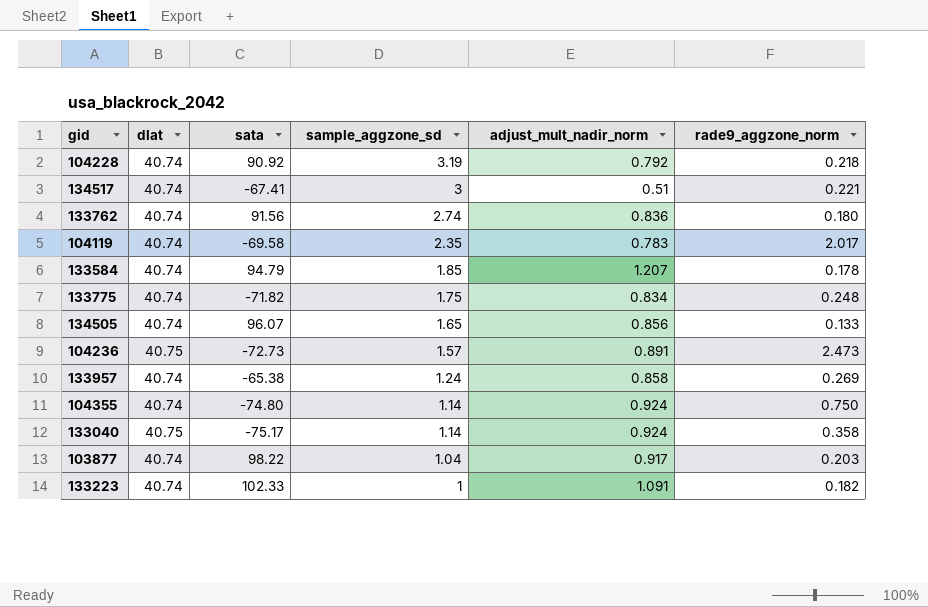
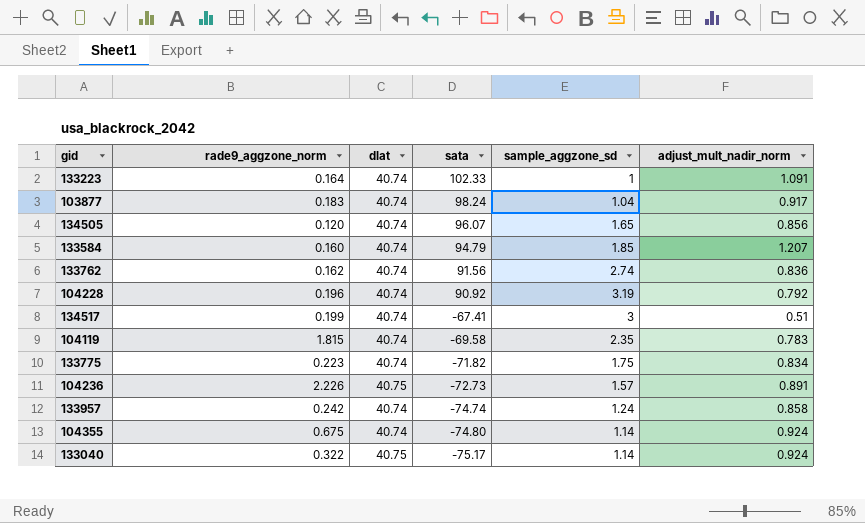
row order: sample_aggzone_sd descending -> sata descending
column rade9_aggzone_norm | position: 6 -> 2
133223 | rade9_aggzone_norm: 0.182 -> 0.164
103877 | rade9_aggzone_norm: 0.203 -> 0.183
103877 | sata: 98.22 -> 98.24
134505 | rade9_aggzone_norm: 0.133 -> 0.120
133584 | rade9_aggzone_norm: 0.178 -> 0.160
133762 | rade9_aggzone_norm: 0.180 -> 0.162
104228 | rade9_aggzone_norm: 0.218 -> 0.196
134517 | rade9_aggzone_norm: 0.221 -> 0.199
104119 | rade9_aggzone_norm: 2.017 -> 1.815
133775 | rade9_aggzone_norm: 0.248 -> 0.223
104236 | rade9_aggzone_norm: 2.473 -> 2.226
133957 | rade9_aggzone_norm: 0.269 -> 0.242
133957 | sata: -65.38 -> -74.74
104355 | rade9_aggzone_norm: 0.750 -> 0.675
133040 | rade9_aggzone_norm: 0.358 -> 0.322

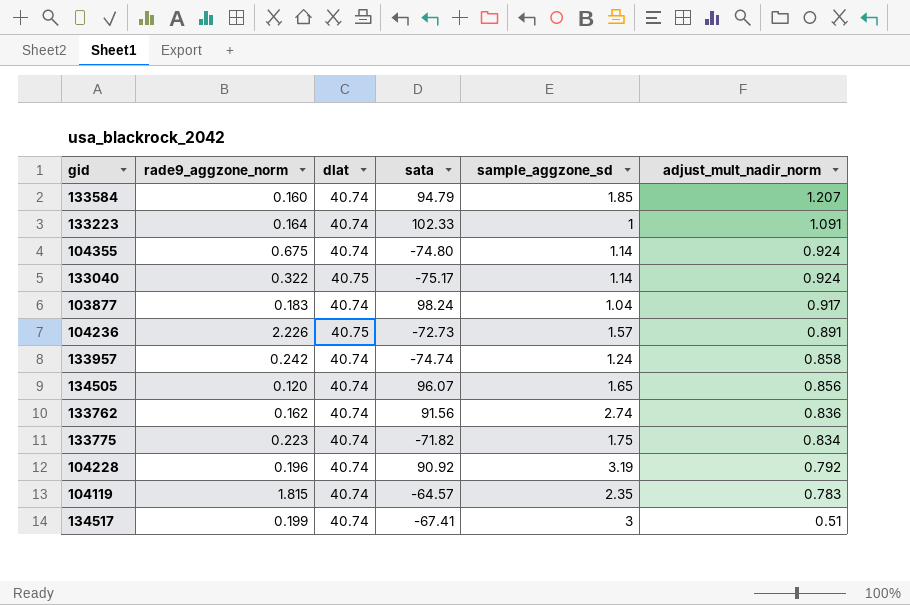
row order: sata descending -> adjust_mult_nadir_norm descending
104119 | sata: -69.58 -> -64.57

